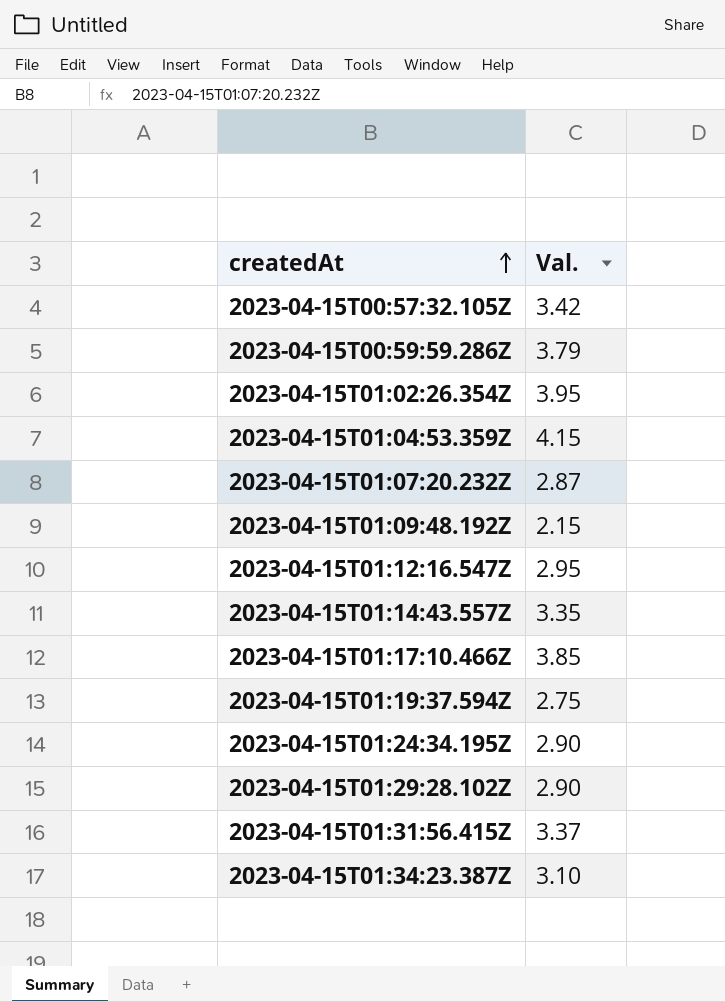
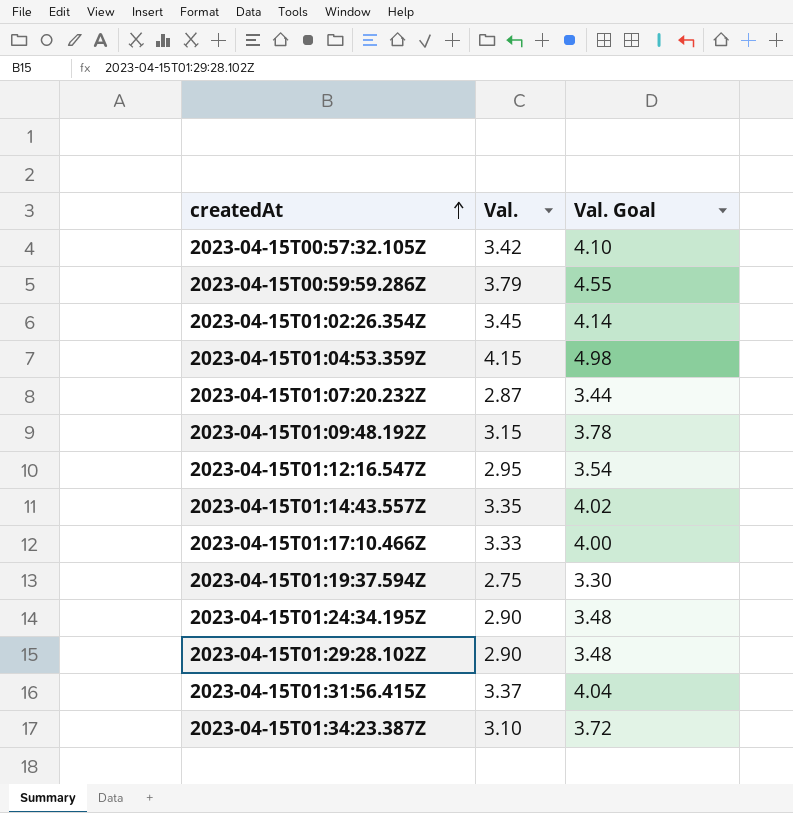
column Val. Goal | formula: none -> [Val.] * 1.2
2023-04-15T01:02:26.354Z | Val.: 3.95 -> 3.45
2023-04-15T01:09:48.192Z | Val.: 2.15 -> 3.15
2023-04-15T01:17:10.466Z | Val.: 3.85 -> 3.33

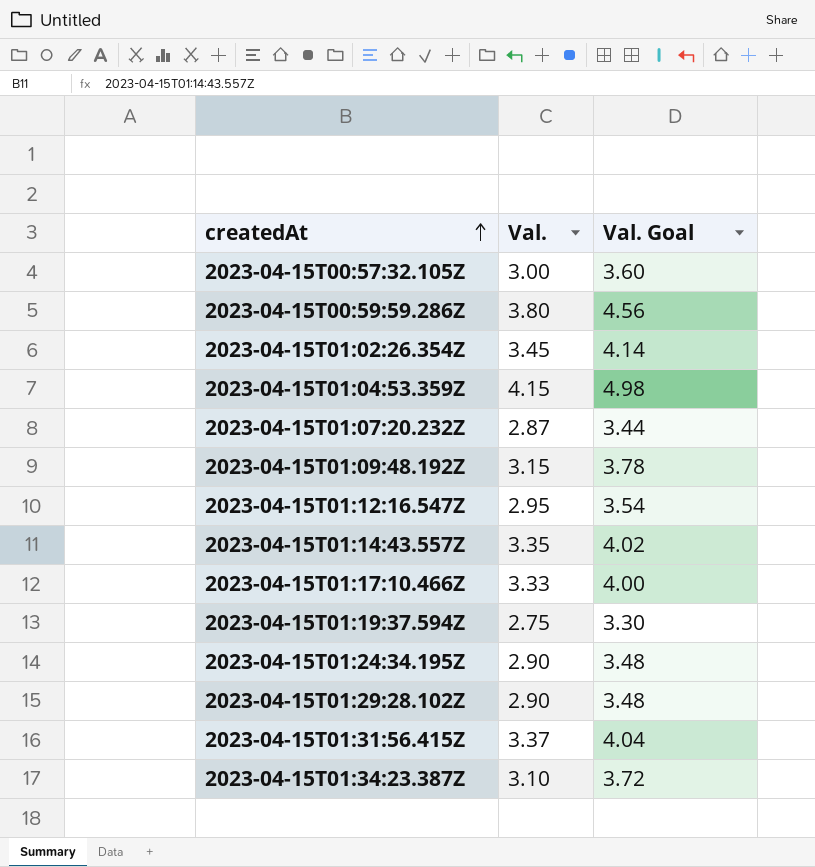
2023-04-15T00:57:32.105Z | Val.: 3.42 -> 3.00
2023-04-15T00:57:32.105Z | Val. Goal: 4.10 -> 3.60
2023-04-15T00:59:59.286Z | Val.: 3.79 -> 3.80
2023-04-15T00:59:59.286Z | Val. Goal: 4.55 -> 4.56

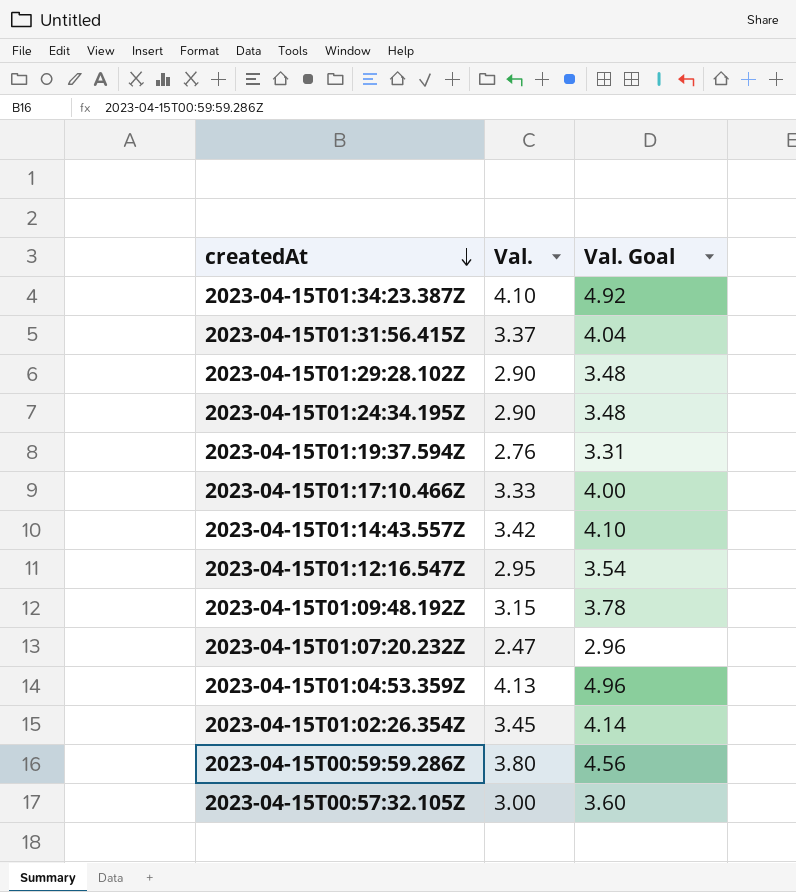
row order: createdAt ascending -> createdAt descending
2023-04-15T01:34:23.387Z | Val.: 3.10 -> 4.10
2023-04-15T01:34:23.387Z | Val. Goal: 3.72 -> 4.92
2023-04-15T01:19:37.594Z | Val.: 2.75 -> 2.76
2023-04-15T01:19:37.594Z | Val. Goal: 3.30 -> 3.31
2023-04-15T01:14:43.557Z | Val.: 3.35 -> 3.42
2023-04-15T01:14:43.557Z | Val. Goal: 4.02 -> 4.10
2023-04-15T01:07:20.232Z | Val.: 2.87 -> 2.47
2023-04-15T01:07:20.232Z | Val. Goal: 3.44 -> 2.96
2023-04-15T01:04:53.359Z | Val.: 4.15 -> 4.13
2023-04-15T01:04:53.359Z | Val. Goal: 4.98 -> 4.96

